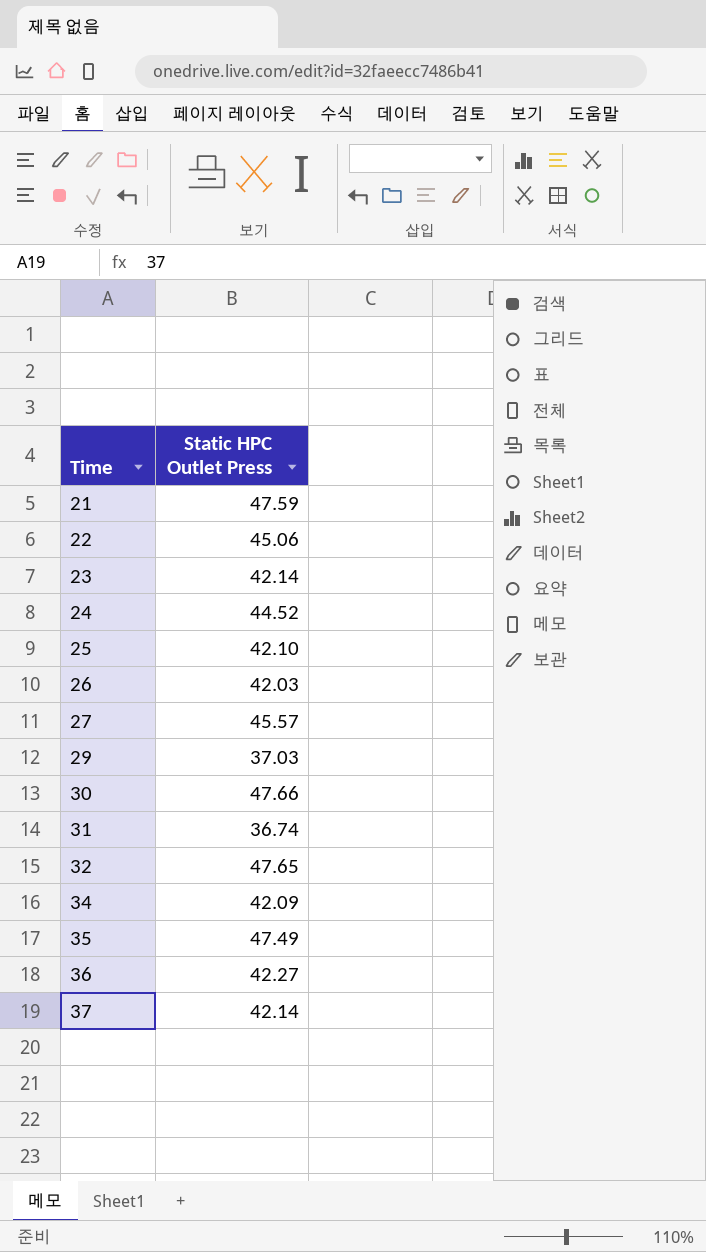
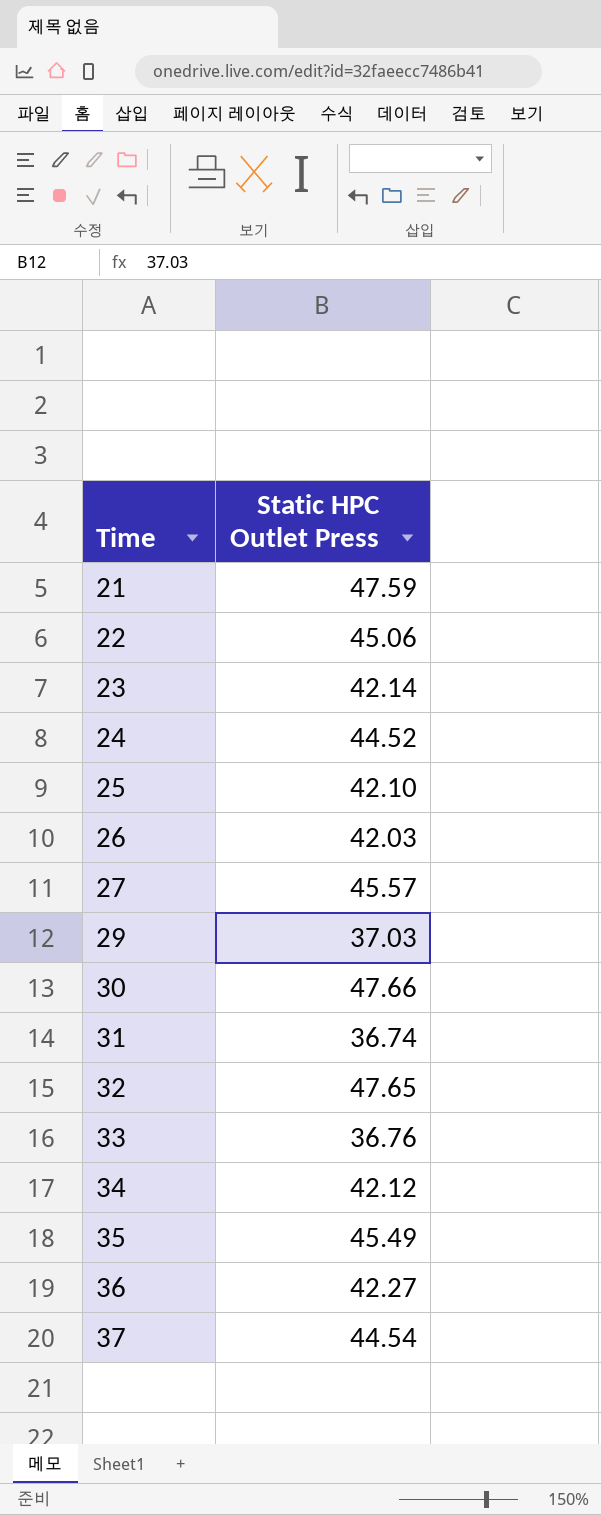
row 33: none -> 36.76
34 | Static HPC Outlet Press: 42.09 -> 42.12
35 | Static HPC Outlet Press: 47.49 -> 45.49
37 | Static HPC Outlet Press: 42.14 -> 44.54

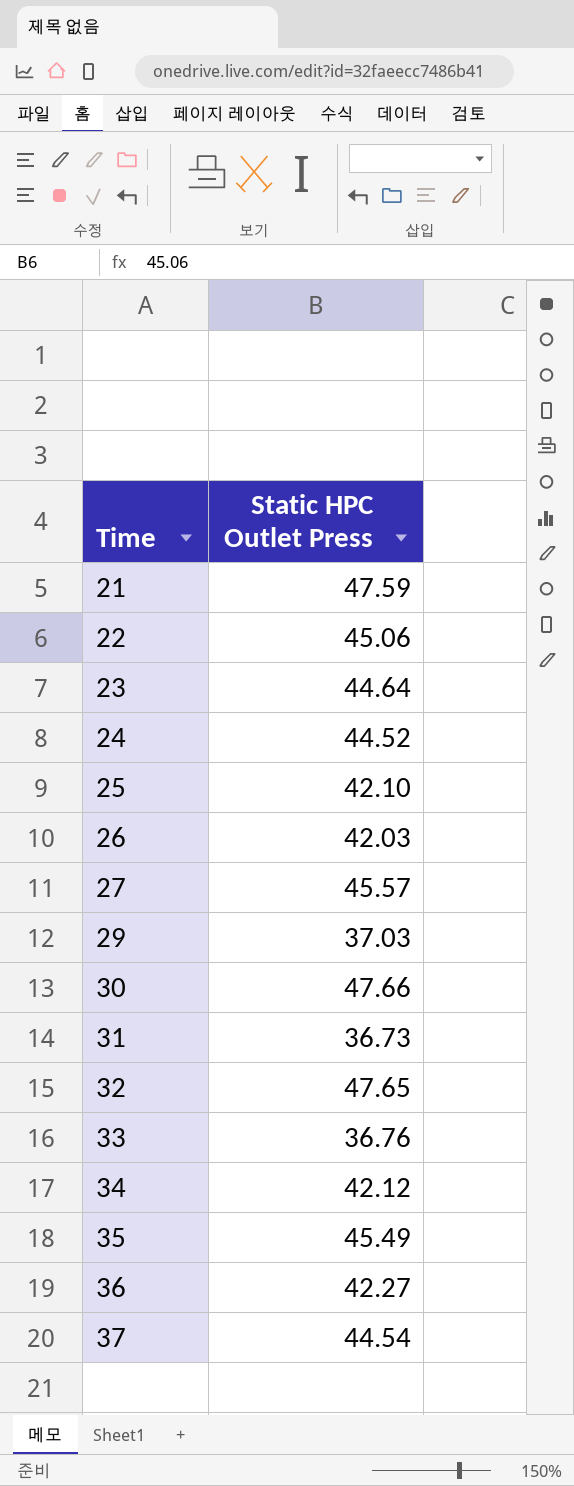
23 | Static HPC Outlet Press: 42.14 -> 44.64
31 | Static HPC Outlet Press: 36.74 -> 36.73

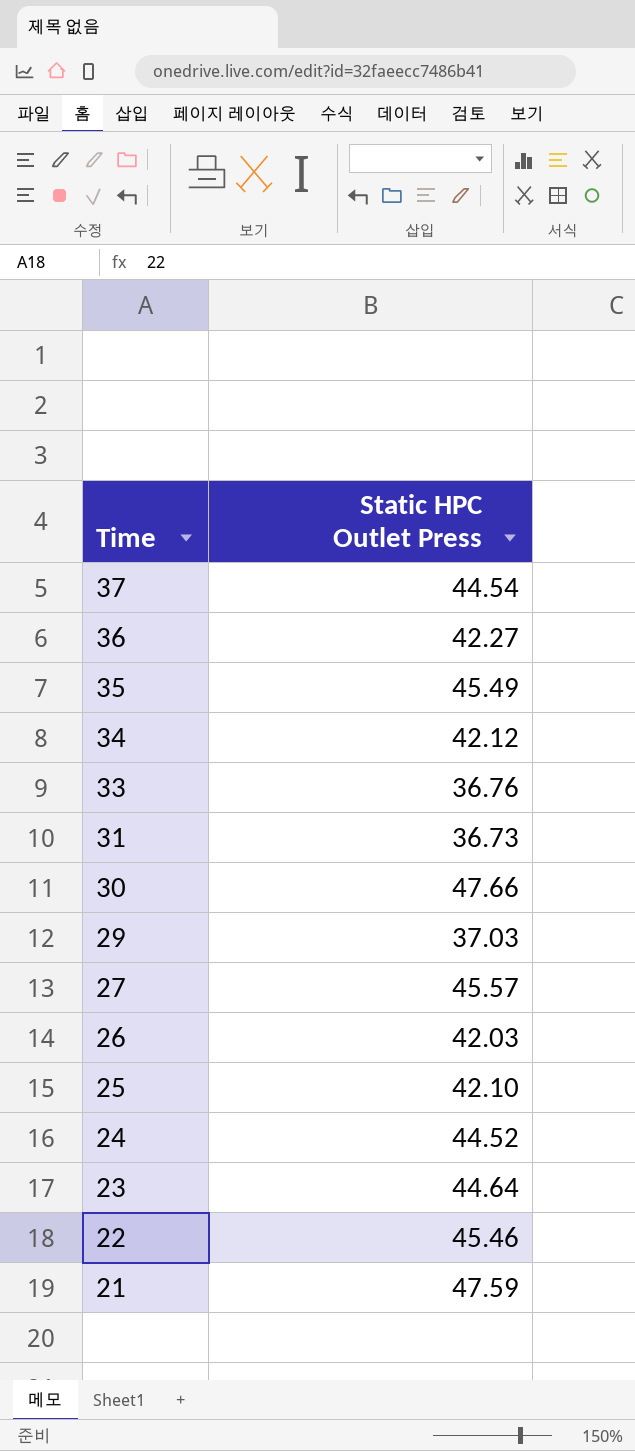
row order: Time ascending -> Time descending
row 32: 47.65 -> none
22 | Static HPC Outlet Press: 45.06 -> 45.46

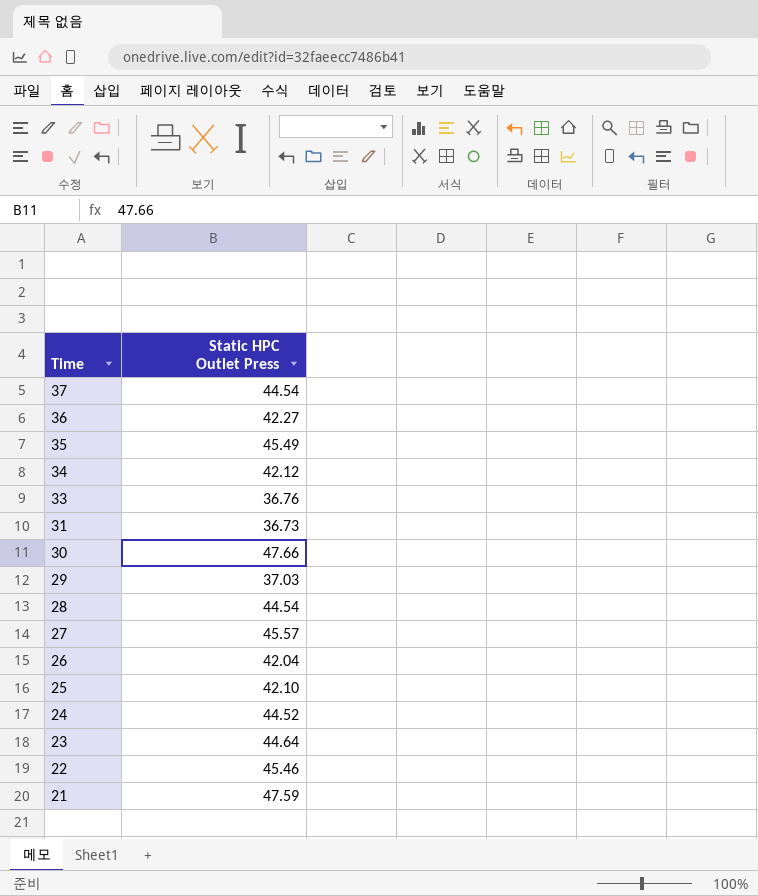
row 28: none -> 44.54
26 | Static HPC Outlet Press: 42.03 -> 42.04

